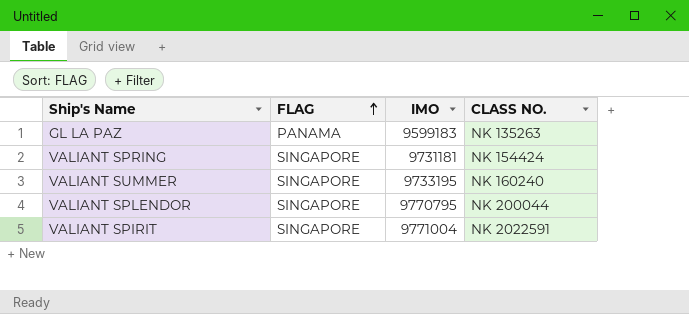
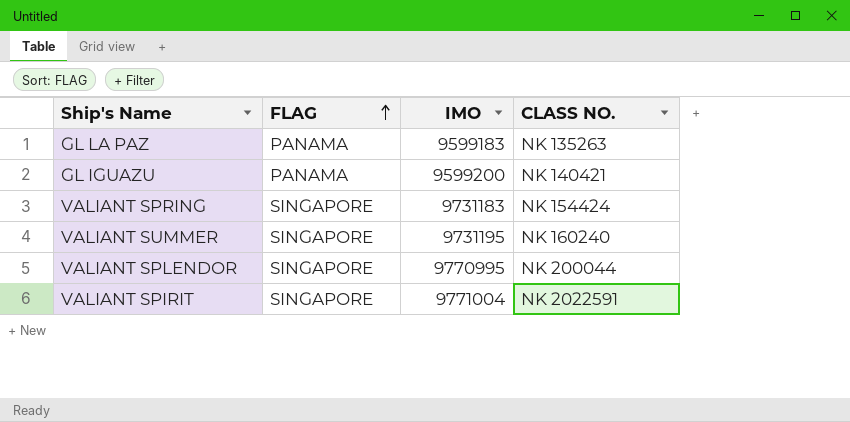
row GL IGUAZU: none -> PANAMA | 9599200 | NK 140421
VALIANT SPRING | IMO: 9731181 -> 9731183
VALIANT SUMMER | IMO: 9733195 -> 9731195
VALIANT SPLENDOR | IMO: 9770795 -> 9770995

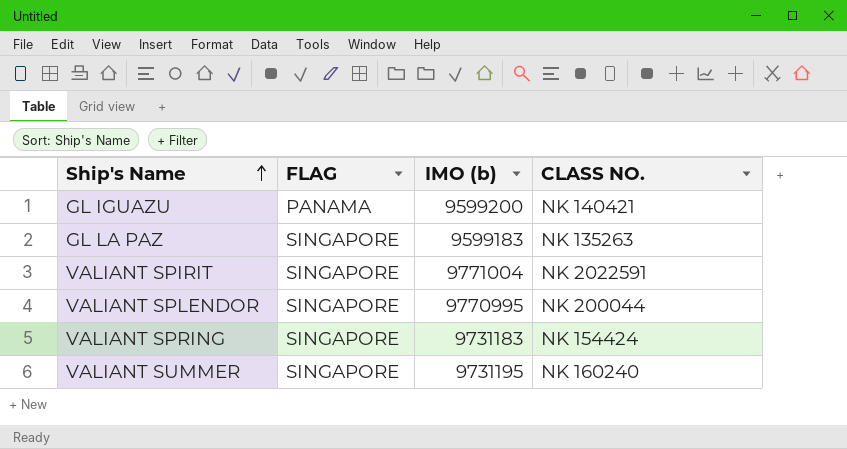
row order: FLAG ascending -> Ship's Name ascending
column name: IMO -> IMO (b)
GL LA PAZ | FLAG: PANAMA -> SINGAPORE

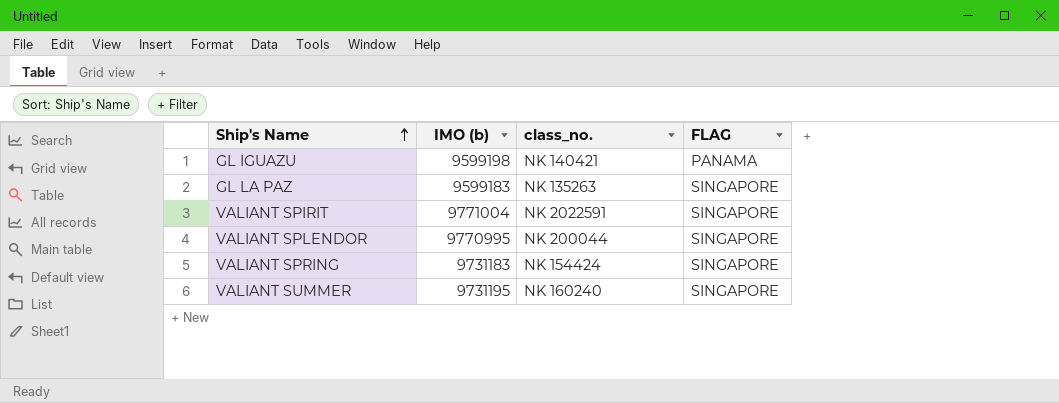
column name: CLASS NO. -> class_no.
column FLAG | position: 2 -> 4
GL IGUAZU | IMO (b): 9599200 -> 9599198

